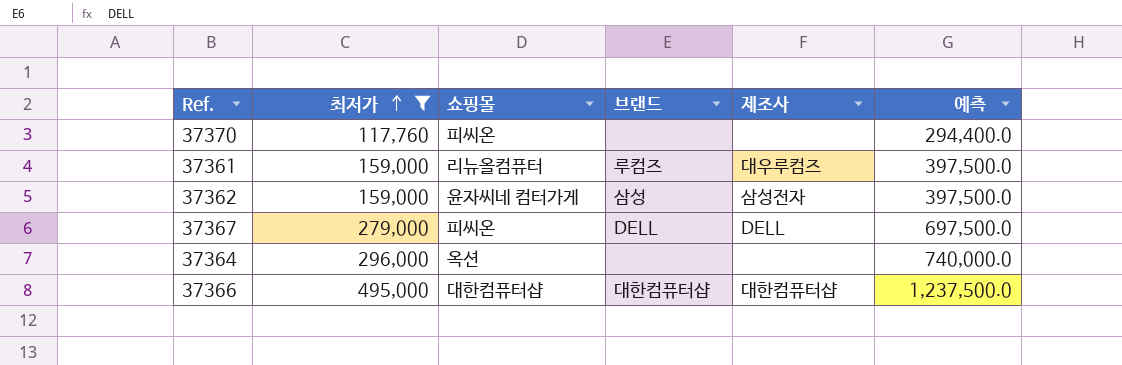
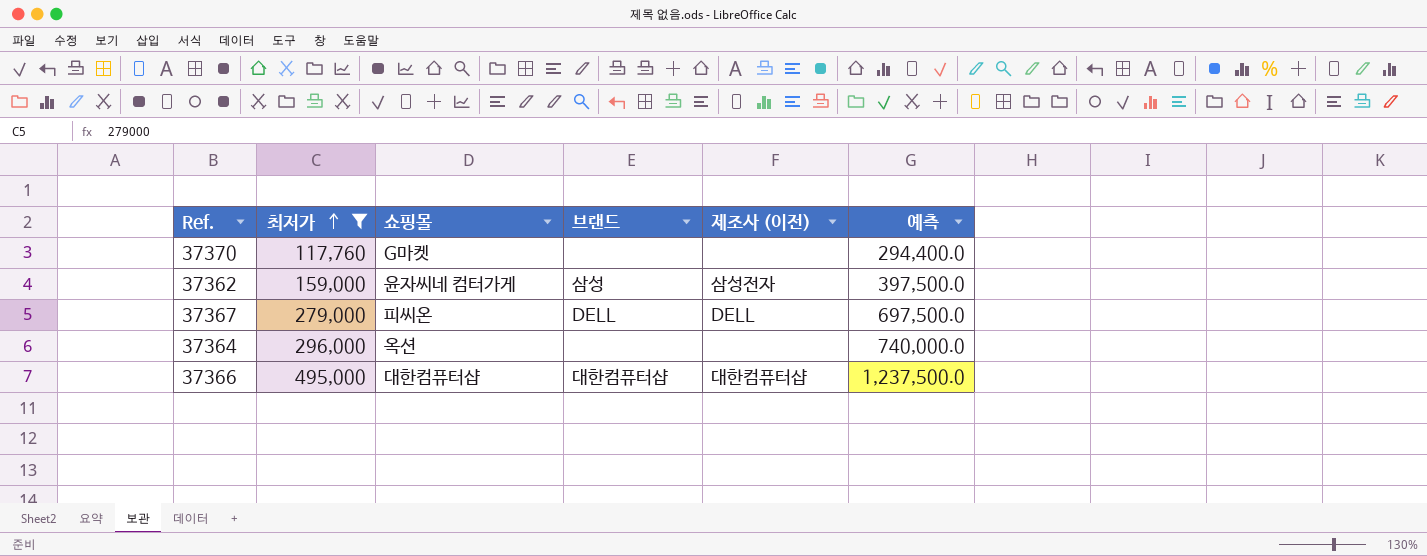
column name: 제조사 -> 제조사 (이전)
row 37361: 159,000 | 리뉴올컴퓨터 | 루컴즈 | 대우루컴즈 | 397,500.0 -> none
37370 | 쇼핑몰: 피씨온 -> G마켓

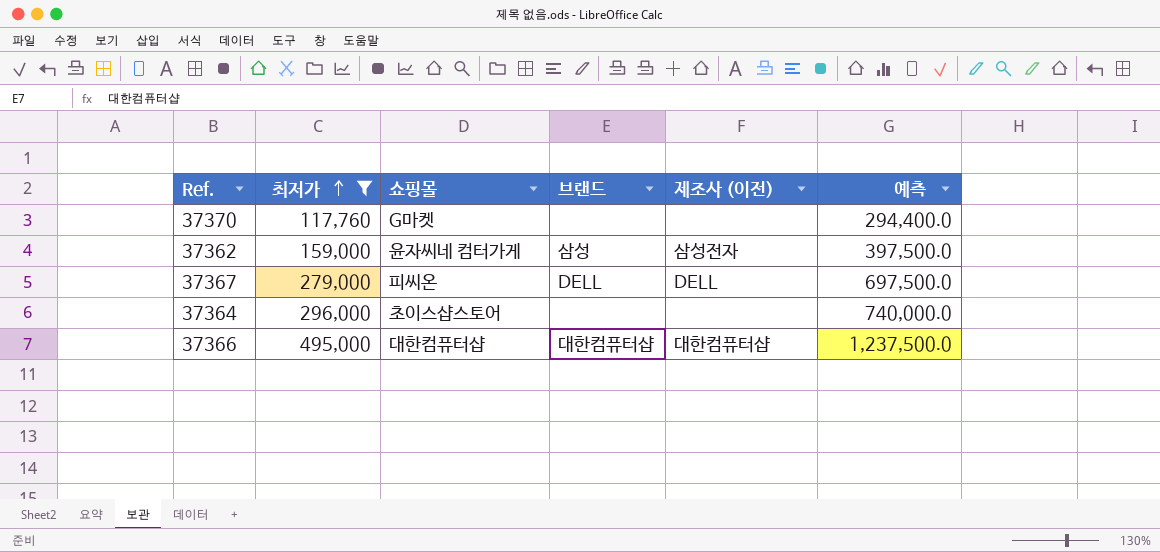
37364 | 쇼핑몰: 옥션 -> 초이스샵스토어

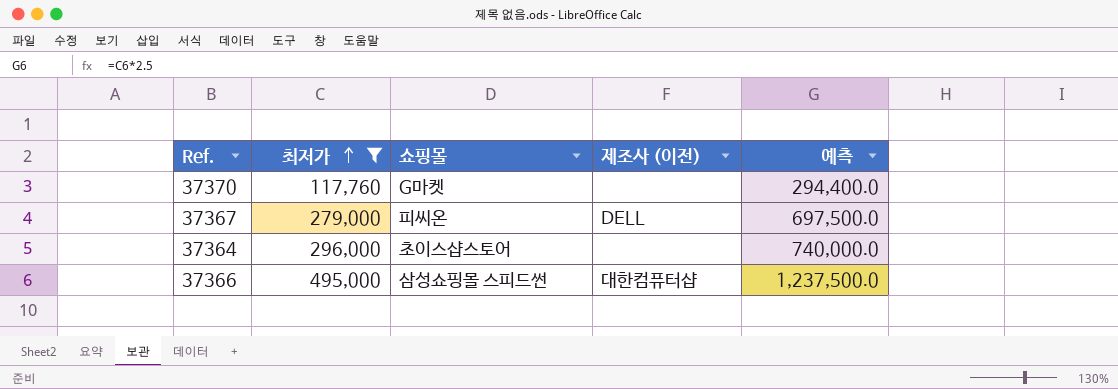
column 브랜드 | position: 4 -> none
row 37362: 159,000 | 윤자씨네 컴터가게 | 삼성 | 삼성전자 | 397,500.0 -> none
37366 | 쇼핑몰: 대한컴퓨터샵 -> 삼성쇼핑몰 스피드썬

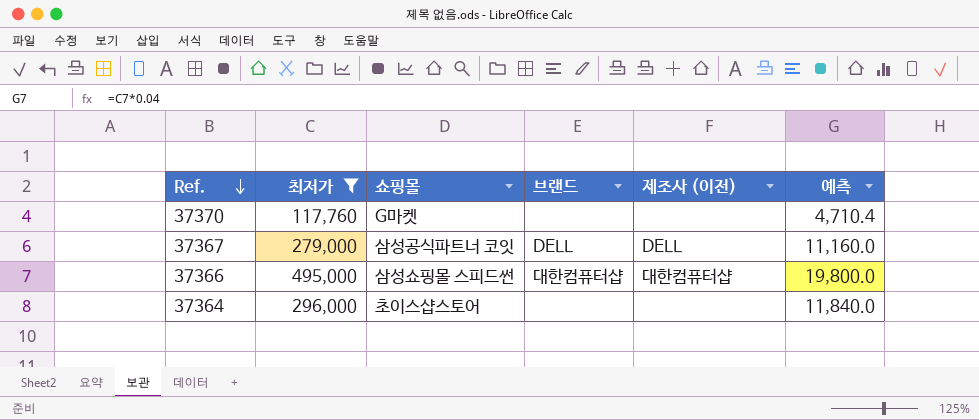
row order: 최저가 ascending -> Ref. descending
column 브랜드 | position: none -> 4
column 예측 | formula: [최저가] * 2.5 -> [최저가] * 0.04
37367 | 쇼핑몰: 피씨온 -> 삼성공식파트너 코잇

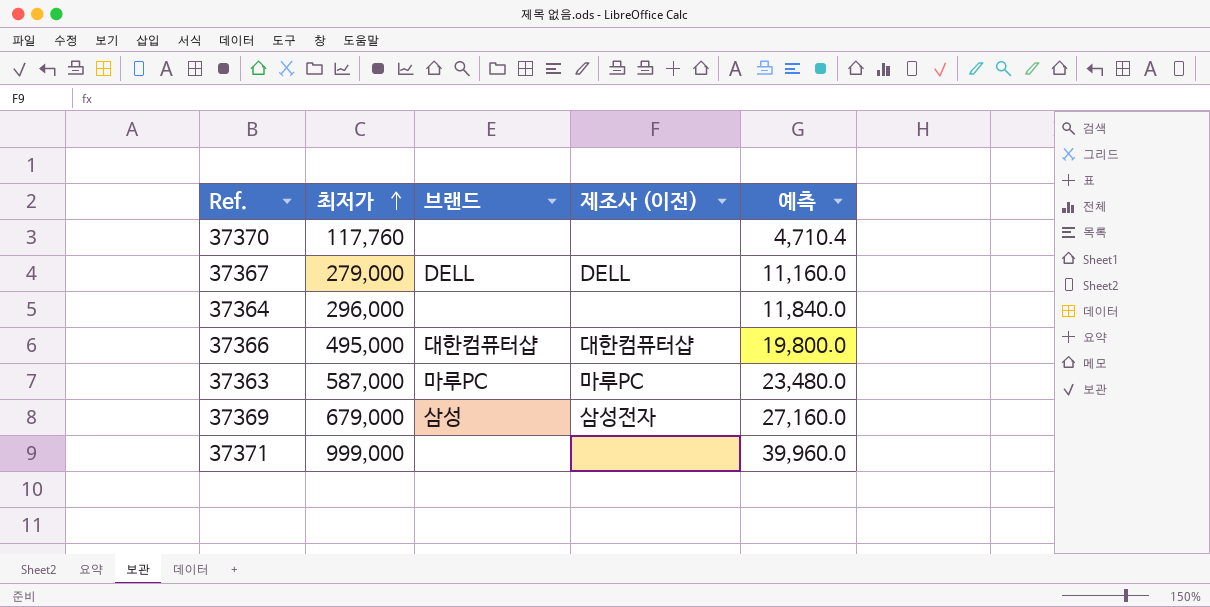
filter: 최저가 <= 495,000 -> none
row order: Ref. descending -> 최저가 ascending
column 쇼핑몰 | position: 3 -> none

